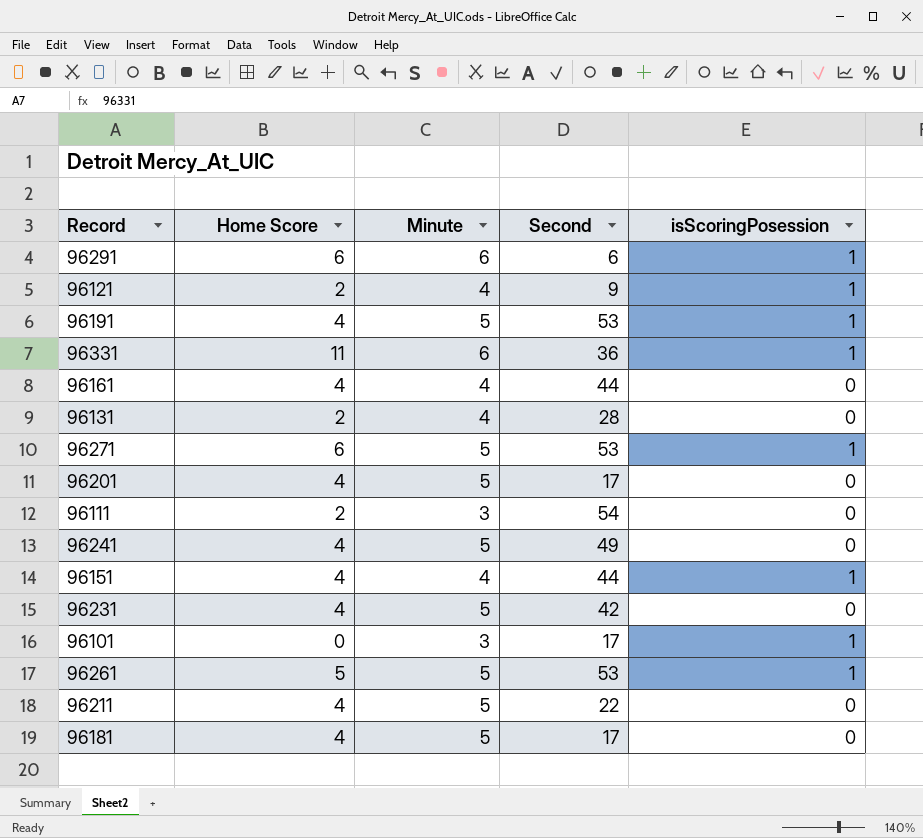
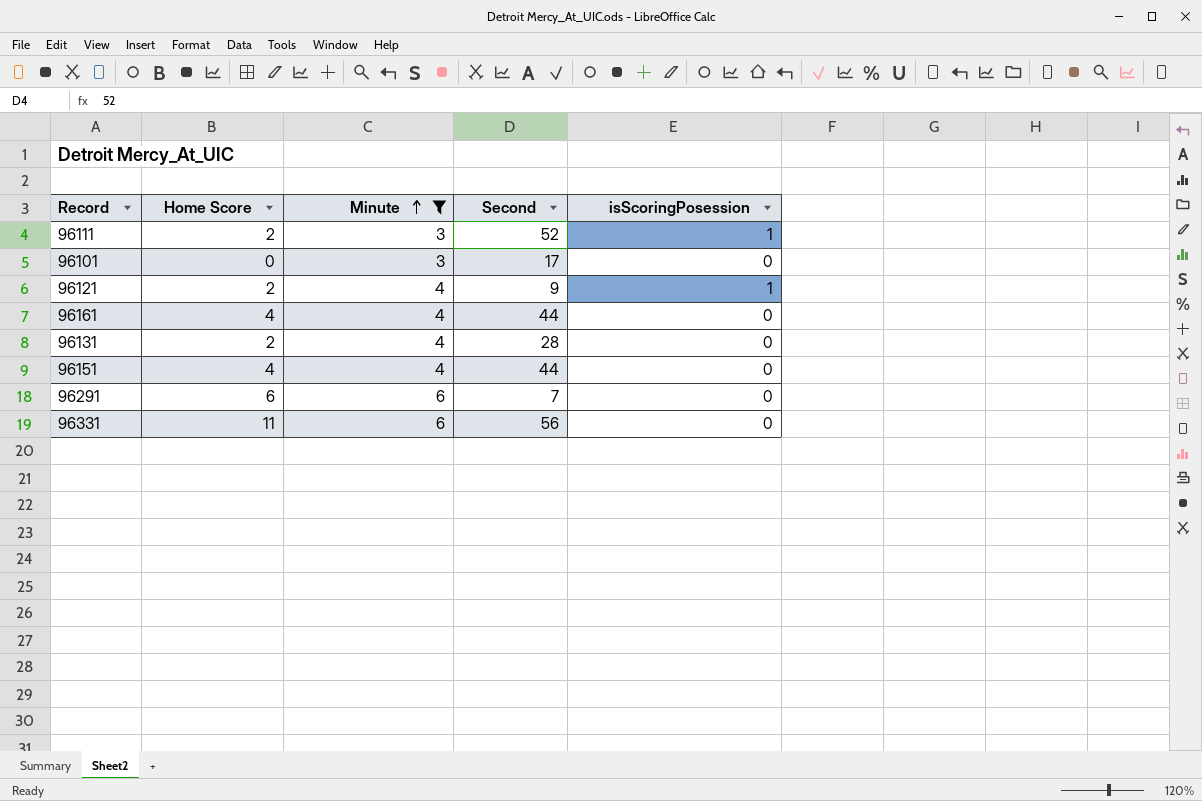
filter: none -> Minute != 5
row order: none -> Minute ascending
96111 | Second: 54 -> 52
96111 | isScoringPosession: 0 -> 1
96101 | isScoringPosession: 1 -> 0
96151 | isScoringPosession: 1 -> 0
96291 | Second: 6 -> 7
96291 | isScoringPosession: 1 -> 0
96331 | Second: 36 -> 56
96331 | isScoringPosession: 1 -> 0

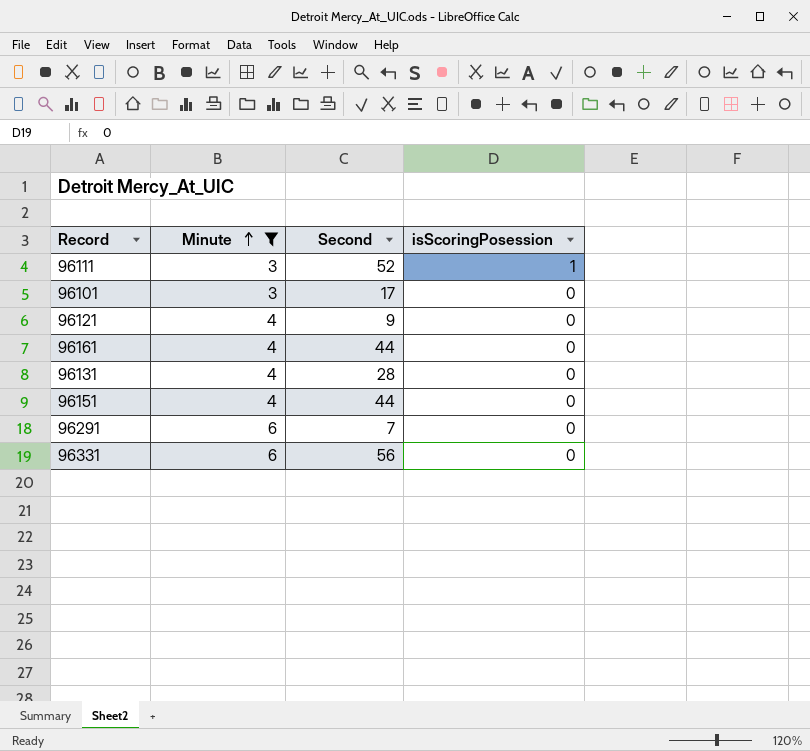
column Home Score | position: 2 -> none
96121 | isScoringPosession: 1 -> 0

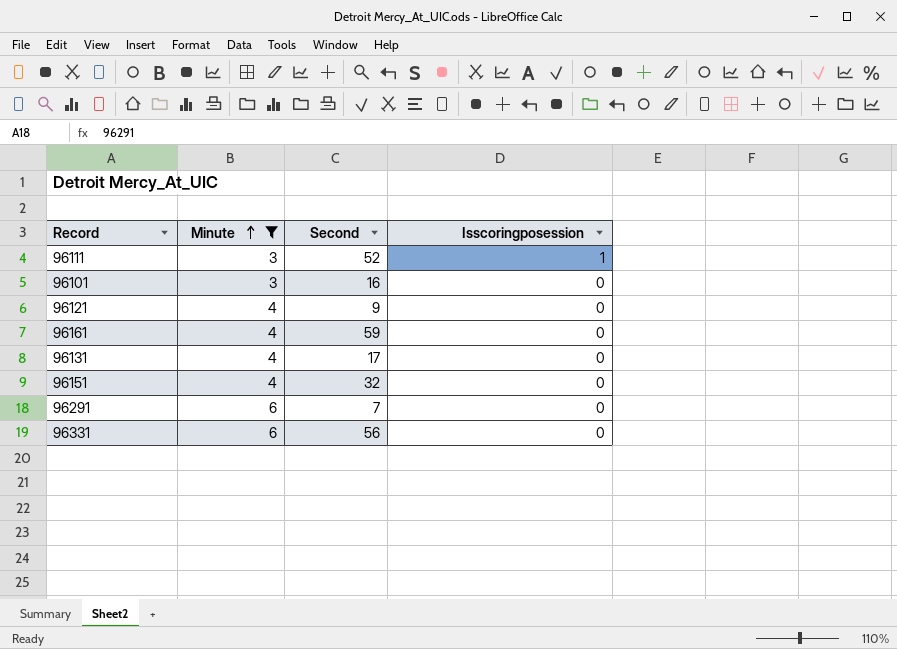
column name: isScoringPosession -> Isscoringposession
96101 | Second: 17 -> 16
96161 | Second: 44 -> 59
96131 | Second: 28 -> 17
96151 | Second: 44 -> 32

